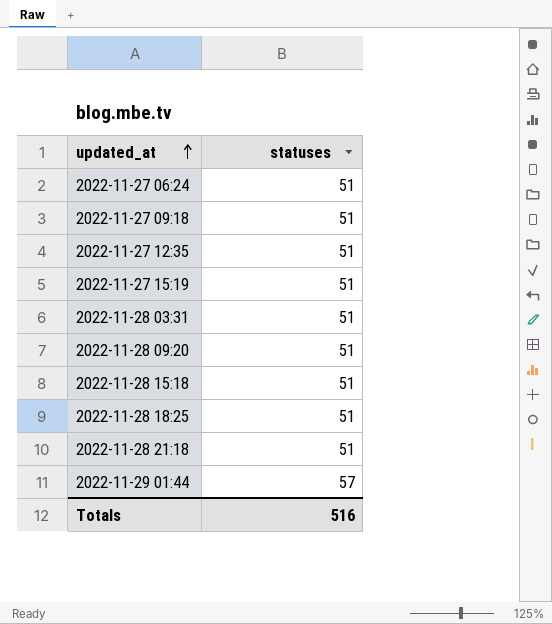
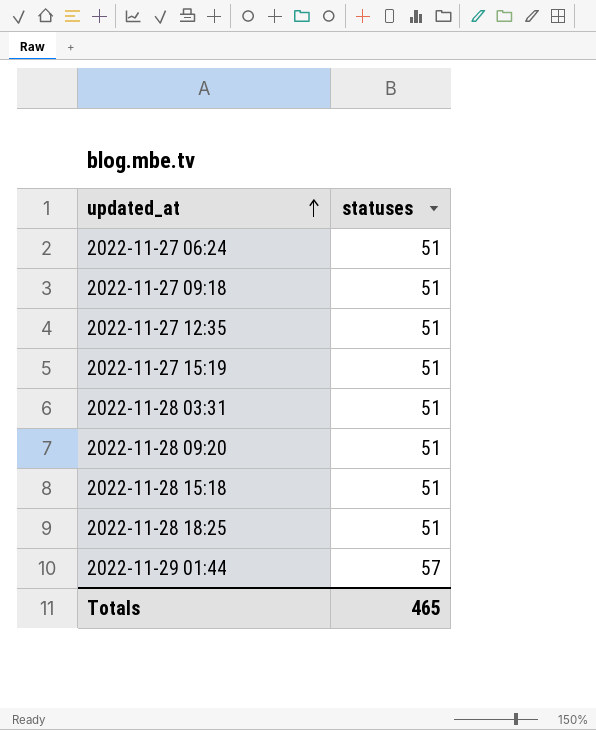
row 2022-11-28 21:18: 51 -> none
Totals | statuses: 516 -> 465

